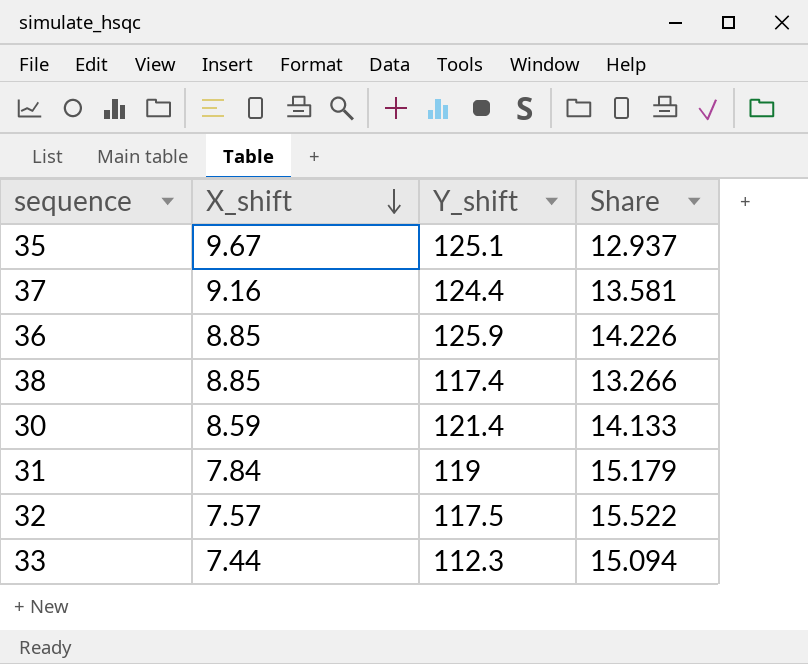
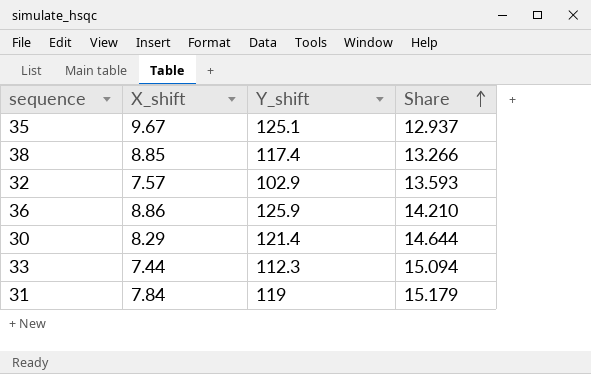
row order: X_shift descending -> Share ascending
row 37: 9.16 | 124.4 | 13.581 -> none
32 | Y_shift: 117.5 -> 102.9
32 | Share: 15.522 -> 13.593
36 | X_shift: 8.85 -> 8.86
36 | Share: 14.226 -> 14.210
30 | X_shift: 8.59 -> 8.29
30 | Share: 14.133 -> 14.644

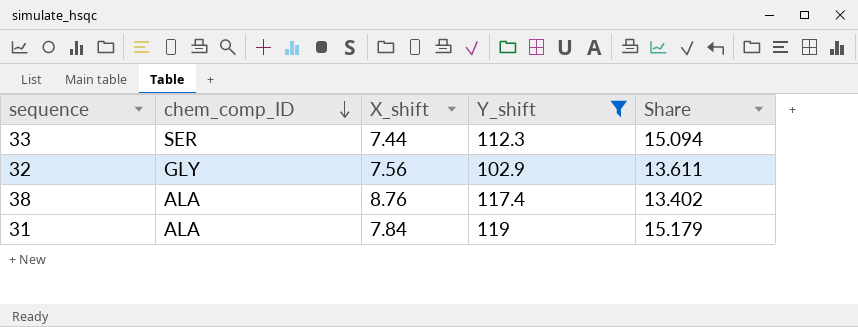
filter: none -> Y_shift <= 119
row order: Share ascending -> chem_comp_ID descending
column chem_comp_ID | position: none -> 2
32 | X_shift: 7.57 -> 7.56
32 | Share: 13.593 -> 13.611
38 | X_shift: 8.85 -> 8.76
38 | Share: 13.266 -> 13.402

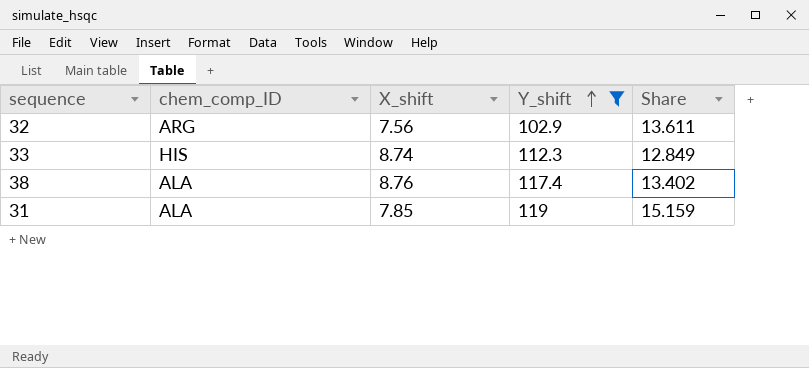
row order: chem_comp_ID descending -> Y_shift ascending
32 | chem_comp_ID: GLY -> ARG
33 | chem_comp_ID: SER -> HIS
33 | X_shift: 7.44 -> 8.74
33 | Share: 15.094 -> 12.849
31 | X_shift: 7.84 -> 7.85
31 | Share: 15.179 -> 15.159

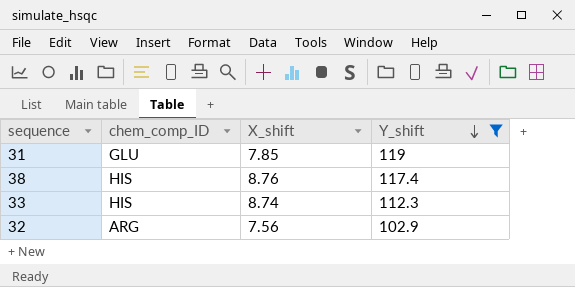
row order: Y_shift ascending -> Y_shift descending
column Share | formula: [Y_shift] / [X_shift] -> none
31 | chem_comp_ID: ALA -> GLU
38 | chem_comp_ID: ALA -> HIS

